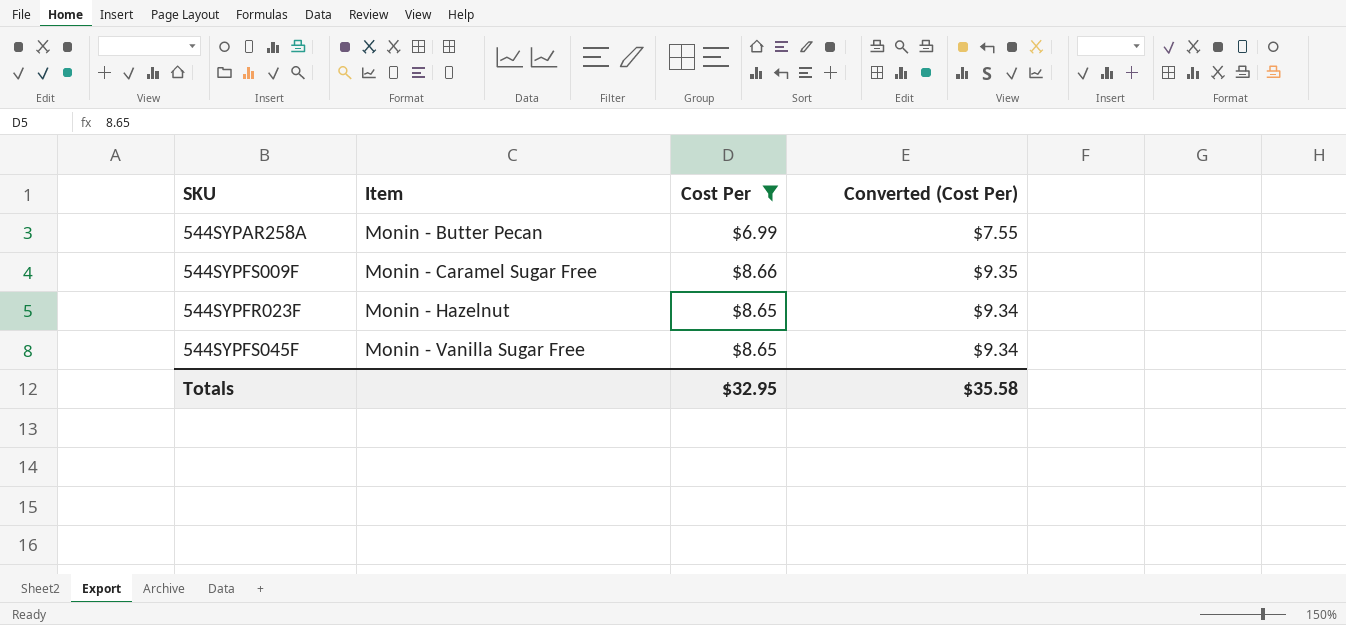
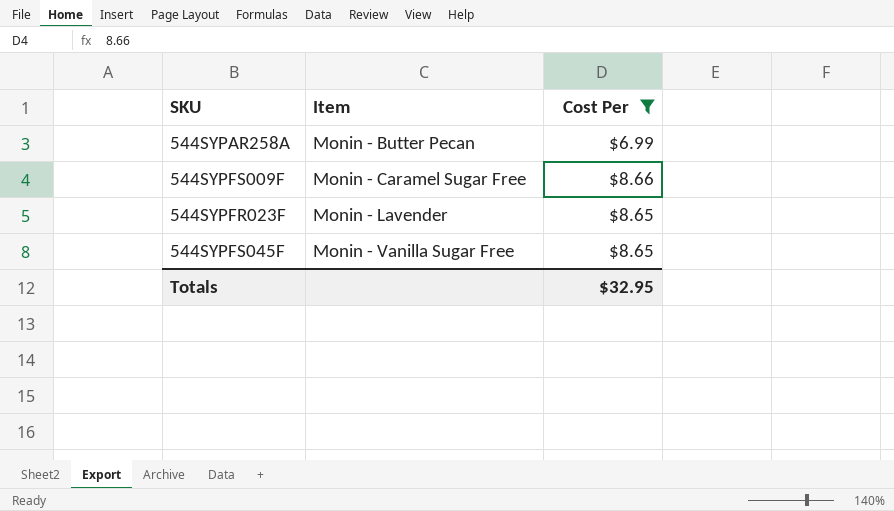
column Converted (Cost Per) | formula: [Cost Per] * 1.08 -> none
544SYPFR023F | Item: Monin - Hazelnut -> Monin - Lavender

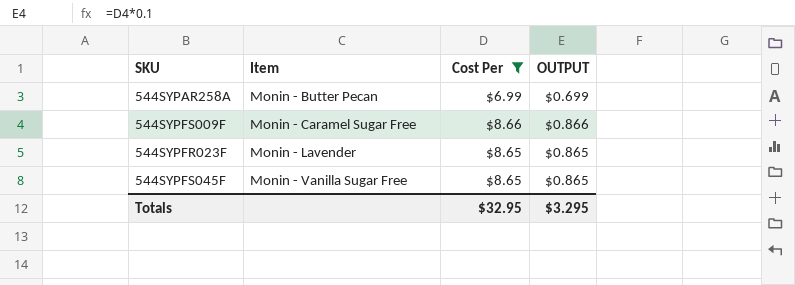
column OUTPUT | formula: none -> [Cost Per] * 0.1

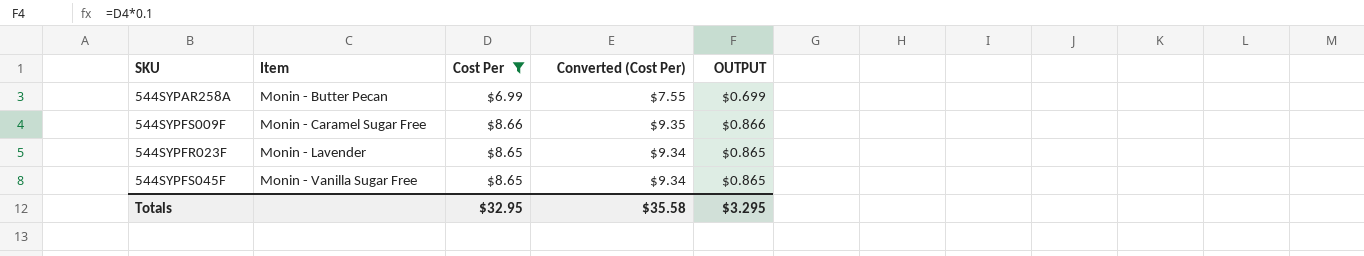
column Converted (Cost Per) | formula: none -> [Cost Per] * 1.08

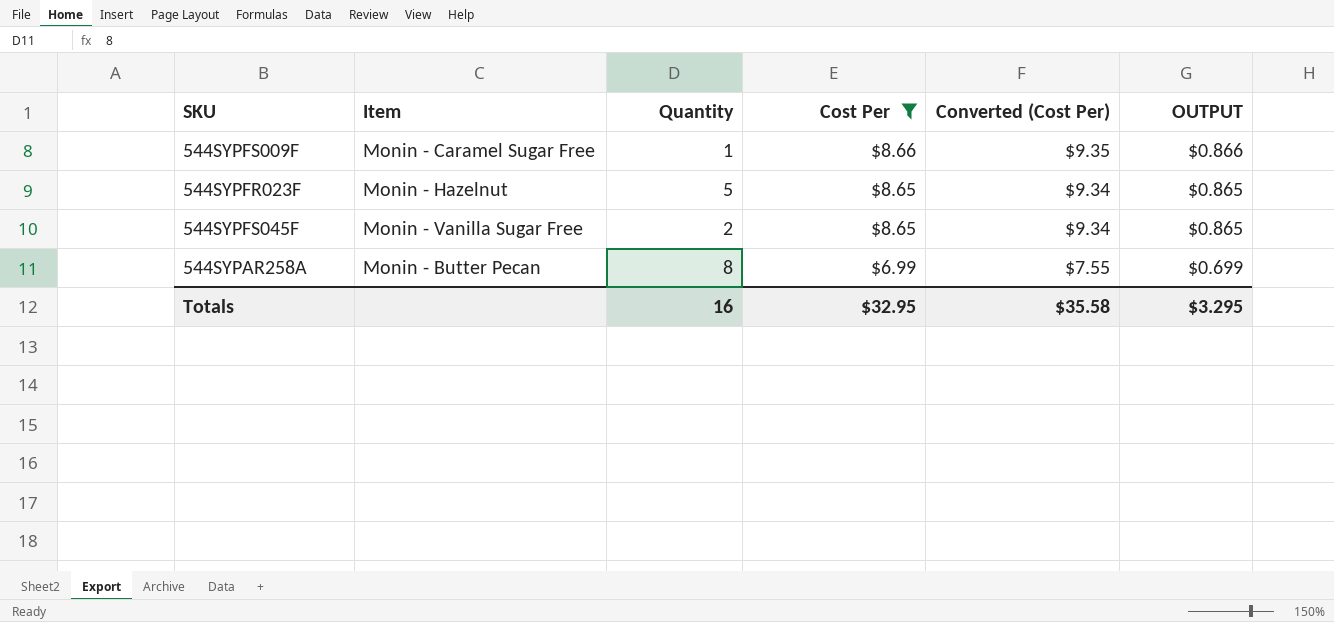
row order: Item ascending -> Cost Per descending
column Quantity | position: none -> 3
544SYPFR023F | Item: Monin - Lavender -> Monin - Hazelnut

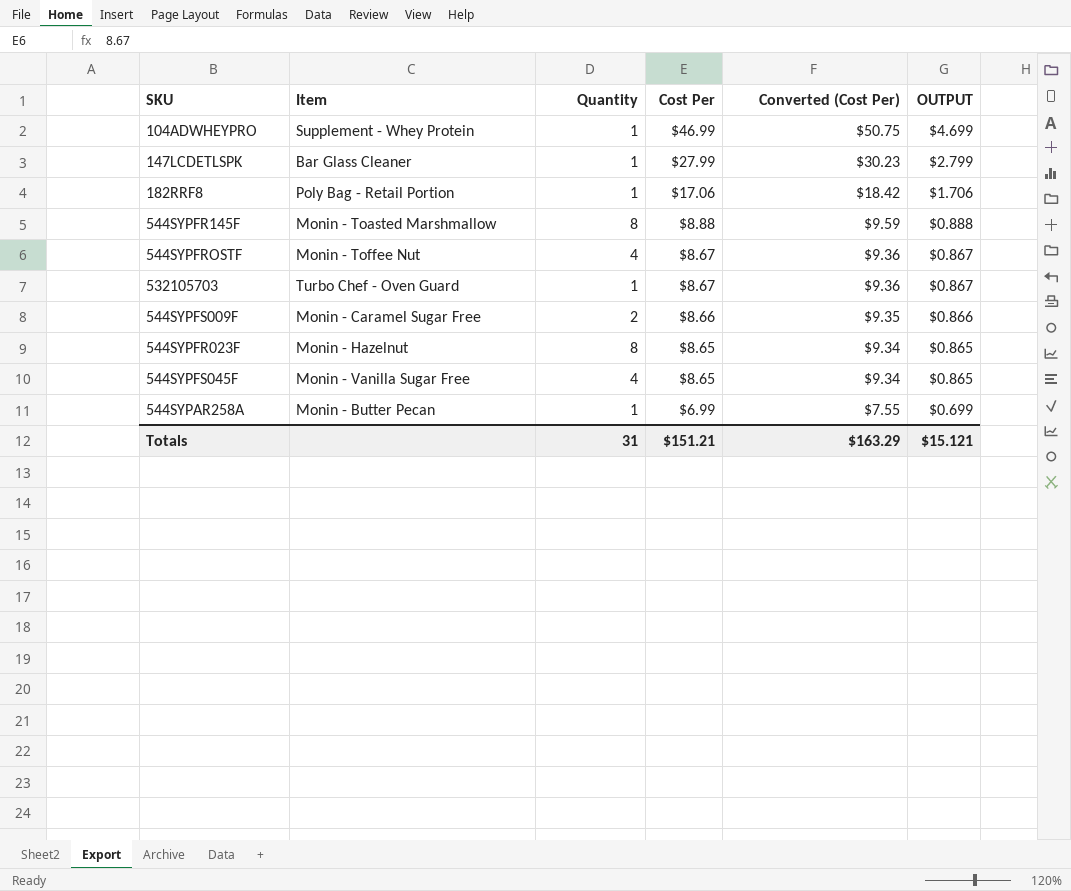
filter: Cost Per <= $8.66 -> none
544SYPFS009F | Quantity: 1 -> 2
544SYPFR023F | Quantity: 5 -> 8
544SYPFS045F | Quantity: 2 -> 4
544SYPAR258A | Quantity: 8 -> 1
Totals | Quantity: 16 -> 31
Totals | Cost Per: $32.95 -> $151.21
Totals | Converted (Cost Per): $35.58 -> $163.29
Totals | OUTPUT: $3.295 -> $15.121

